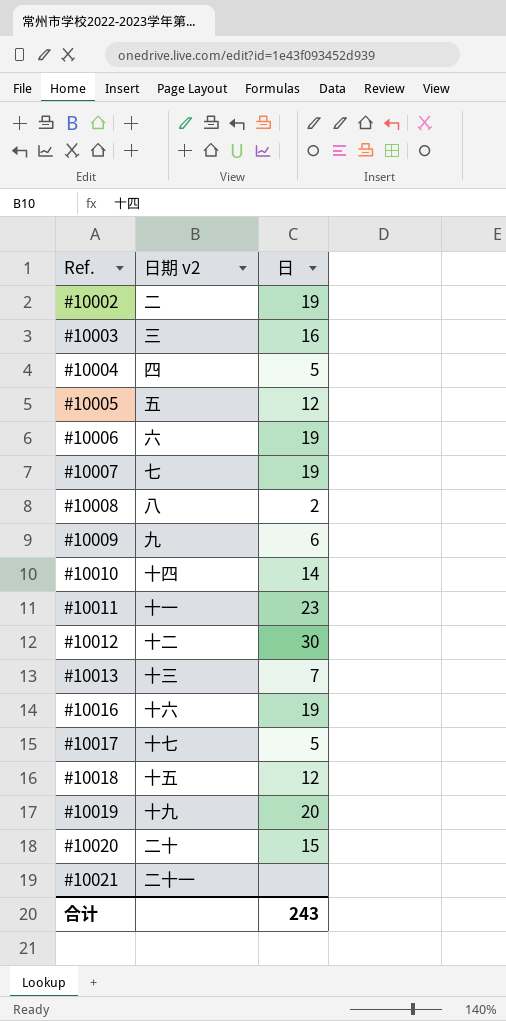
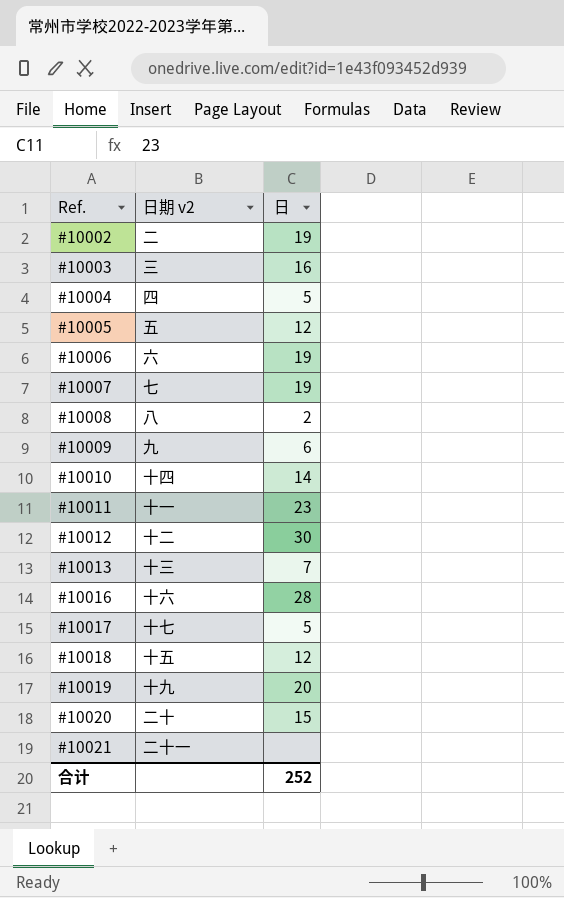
#10016 | 日: 19 -> 28
合计 | 日: 243 -> 252

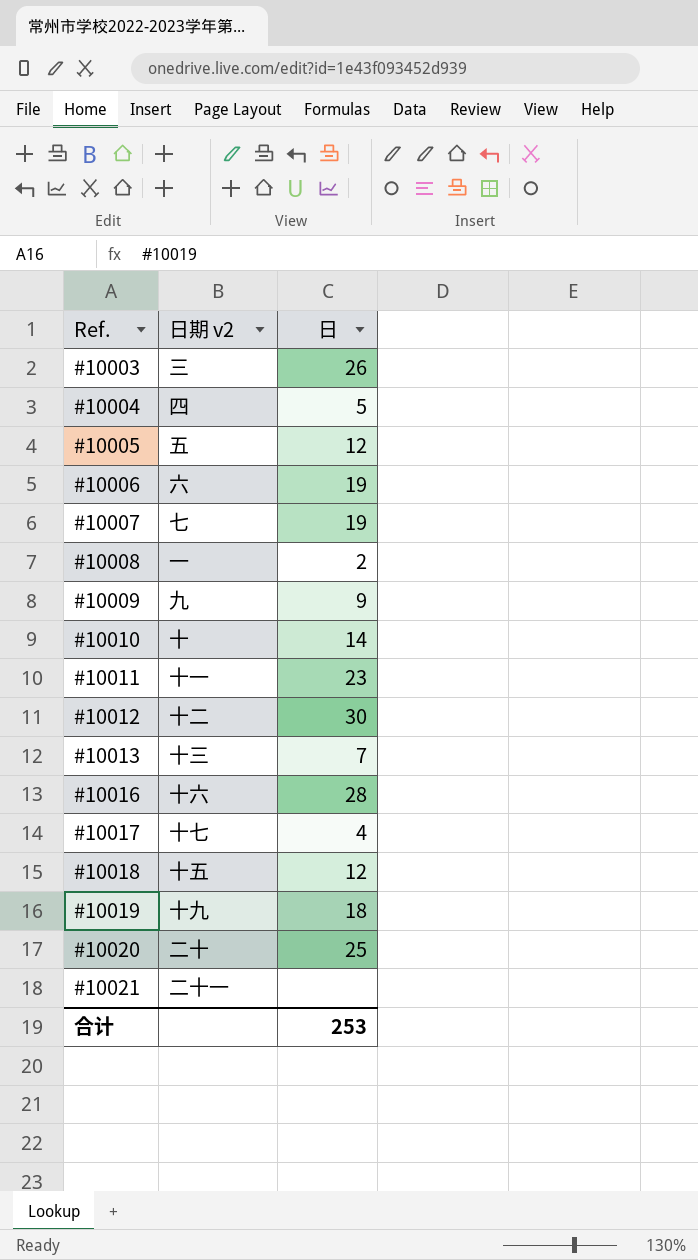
row #10002: 二 | 19 -> none
#10003 | 日: 16 -> 26
#10008 | 日期 v2: 八 -> 一
#10009 | 日: 6 -> 9
#10010 | 日期 v2: 十四 -> 十
#10017 | 日: 5 -> 4
#10019 | 日: 20 -> 18
#10020 | 日: 15 -> 25
合计 | 日: 252 -> 253

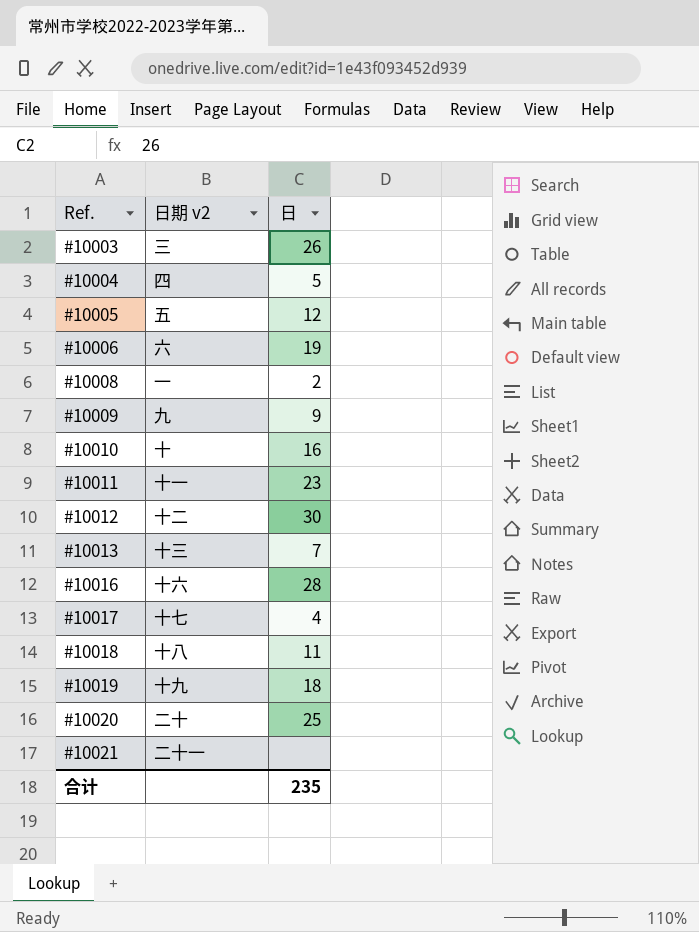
row #10007: 七 | 19 -> none
#10010 | 日: 14 -> 16
#10018 | 日期 v2: 十五 -> 十八
#10018 | 日: 12 -> 11
合计 | 日: 253 -> 235

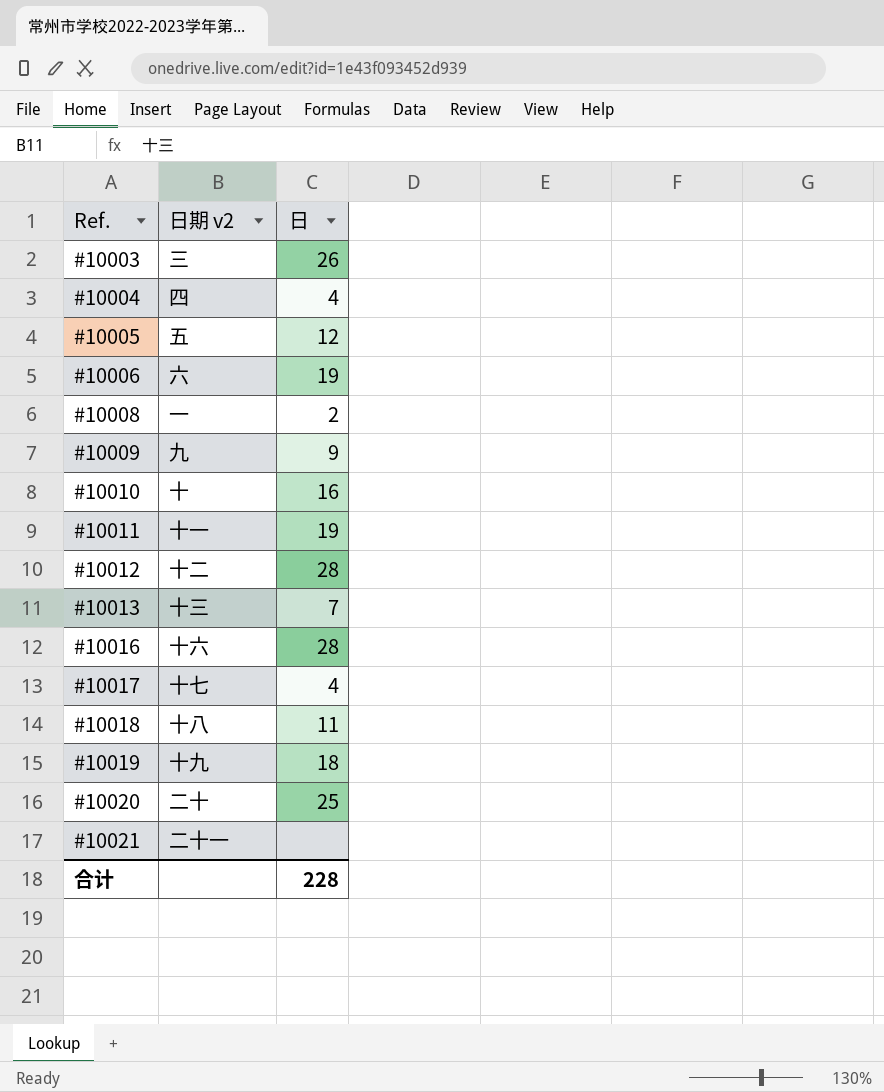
#10004 | 日: 5 -> 4
#10011 | 日: 23 -> 19
#10012 | 日: 30 -> 28
合计 | 日: 235 -> 228

